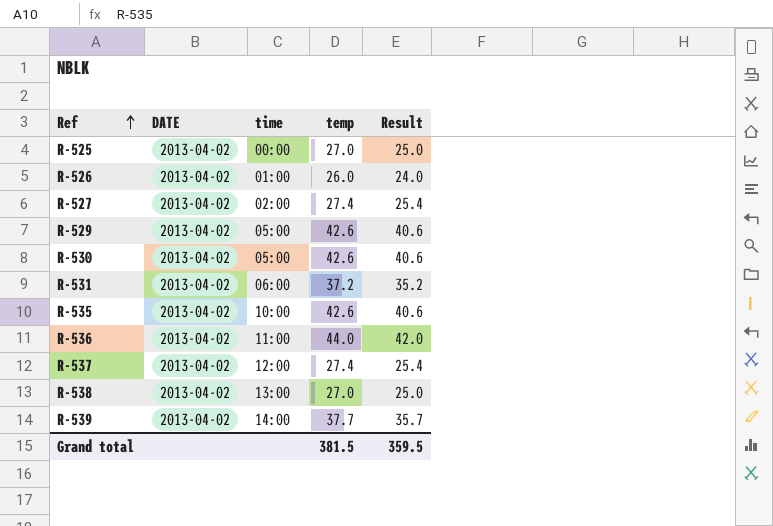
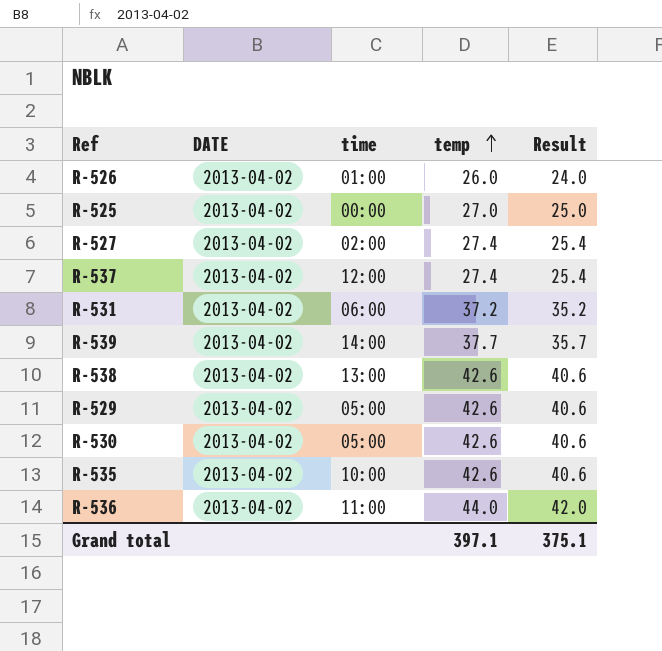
row order: Ref ascending -> temp ascending
R-538 | temp: 27.0 -> 42.6
R-538 | Result: 25.0 -> 40.6
Grand total | temp: 381.5 -> 397.1
Grand total | Result: 359.5 -> 375.1

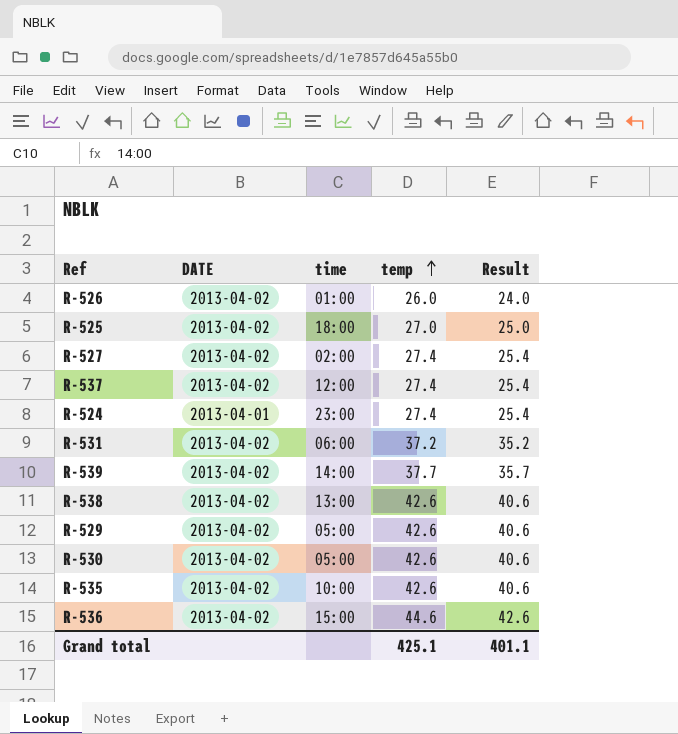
R-525 | time: 00:00 -> 18:00
row R-524: none -> 2013-04-01 | 23:00 | 27.4 | 25.4
R-536 | time: 11:00 -> 15:00
R-536 | temp: 44.0 -> 44.6
R-536 | Result: 42.0 -> 42.6
Grand total | temp: 397.1 -> 425.1
Grand total | Result: 375.1 -> 401.1

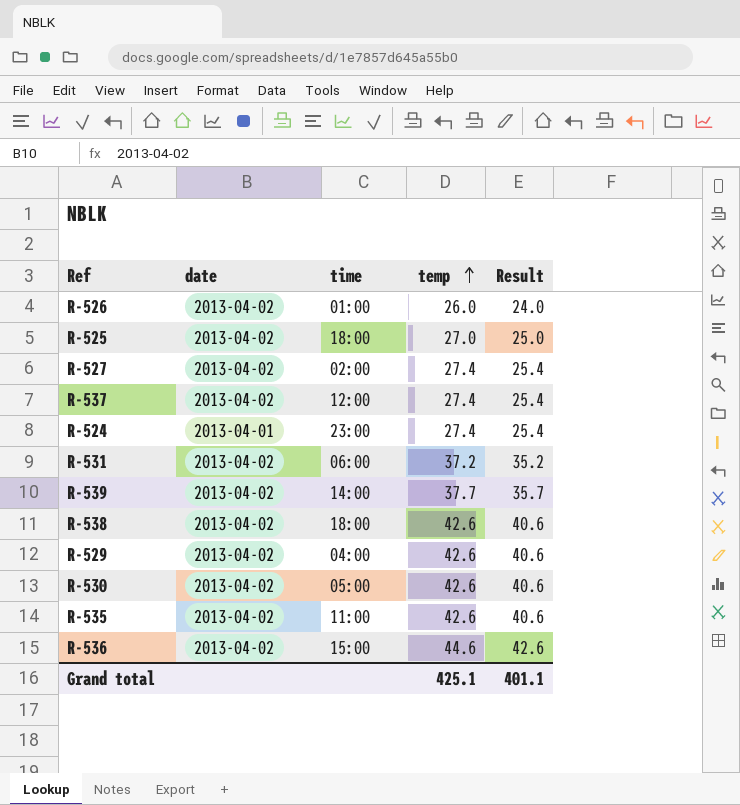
column name: DATE -> date
R-538 | time: 13:00 -> 18:00
R-529 | time: 05:00 -> 04:00
R-535 | time: 10:00 -> 11:00

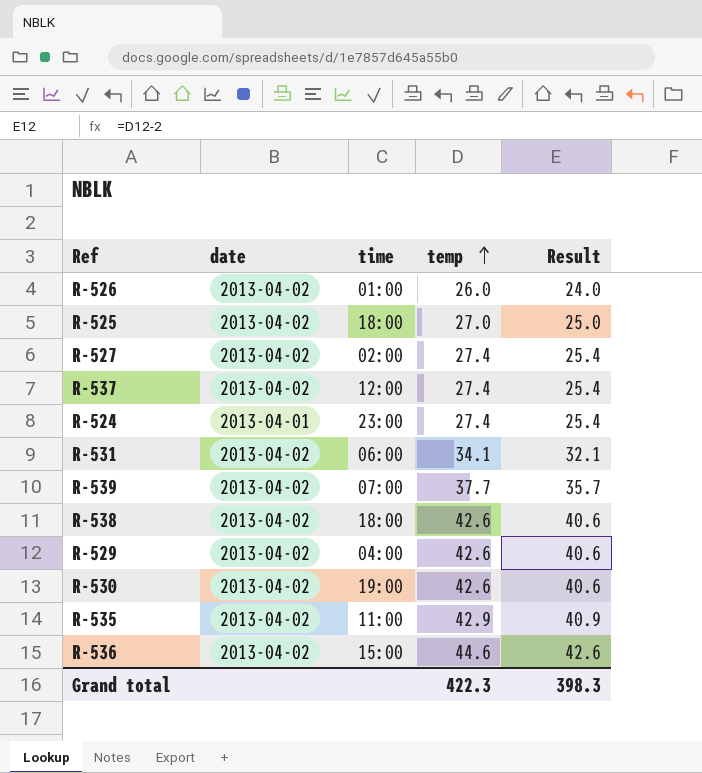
R-531 | temp: 37.2 -> 34.1
R-531 | Result: 35.2 -> 32.1
R-539 | time: 14:00 -> 07:00
R-530 | time: 05:00 -> 19:00
R-535 | temp: 42.6 -> 42.9
R-535 | Result: 40.6 -> 40.9
Grand total | temp: 425.1 -> 422.3
Grand total | Result: 401.1 -> 398.3

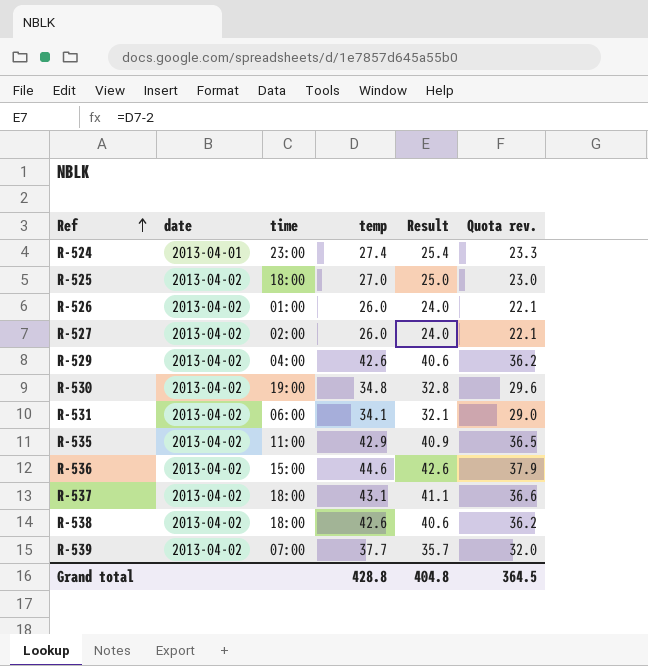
row order: temp ascending -> Ref ascending
column Quota rev. | formula: none -> [temp] * 0.85
R-527 | temp: 27.4 -> 26.0
R-527 | Result: 25.4 -> 24.0
R-530 | temp: 42.6 -> 34.8
R-530 | Result: 40.6 -> 32.8
R-537 | time: 12:00 -> 18:00
R-537 | temp: 27.4 -> 43.1
R-537 | Result: 25.4 -> 41.1
Grand total | temp: 422.3 -> 428.8
Grand total | Result: 398.3 -> 404.8

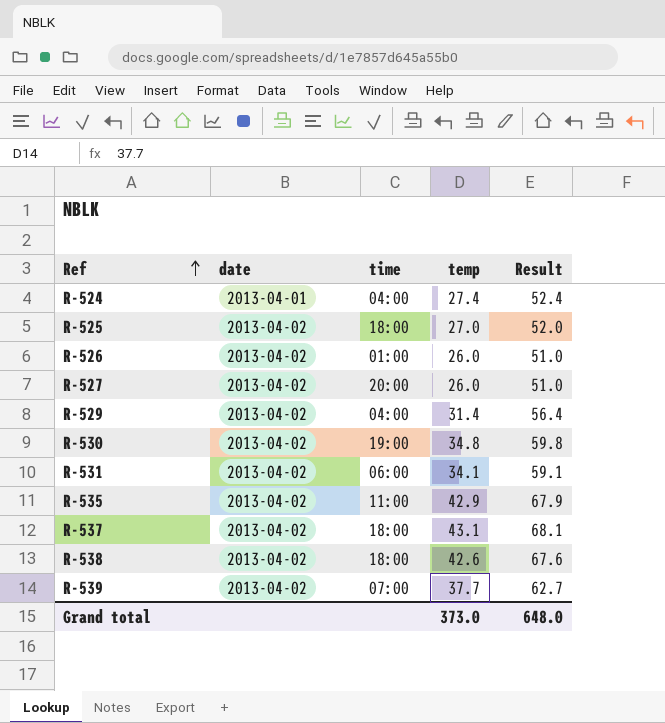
column Quota rev. | formula: [temp] * 0.85 -> none
column Result | formula: [temp] - 2 -> [temp] + 25
row R-536: 2013-04-02 | 15:00 | 44.6 | 42.6 | 37.9 -> none
R-524 | time: 23:00 -> 04:00
R-527 | time: 02:00 -> 20:00
R-529 | temp: 42.6 -> 31.4
Grand total | temp: 428.8 -> 373.0
Grand total | Result: 404.8 -> 648.0

